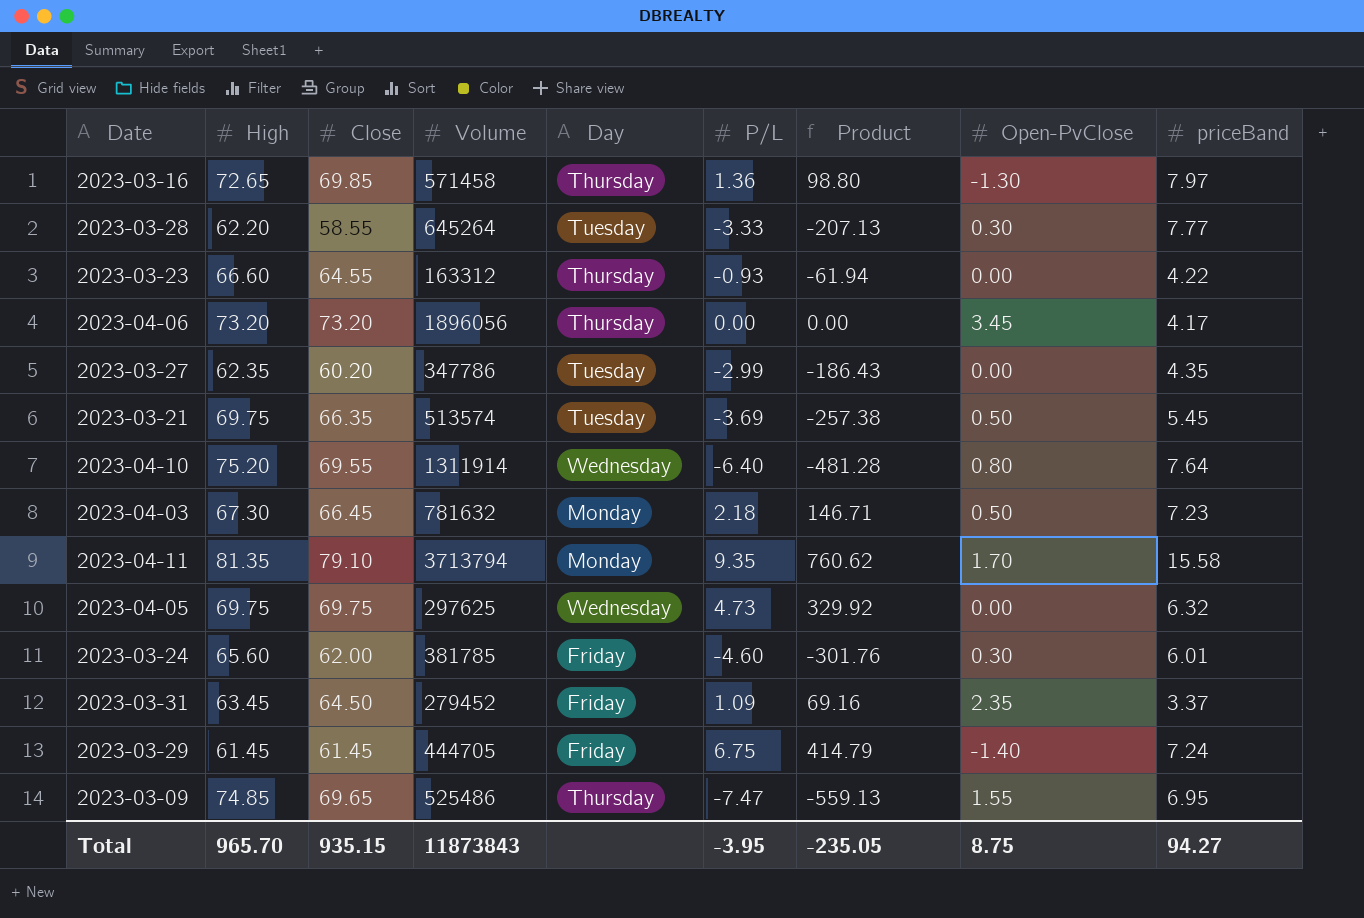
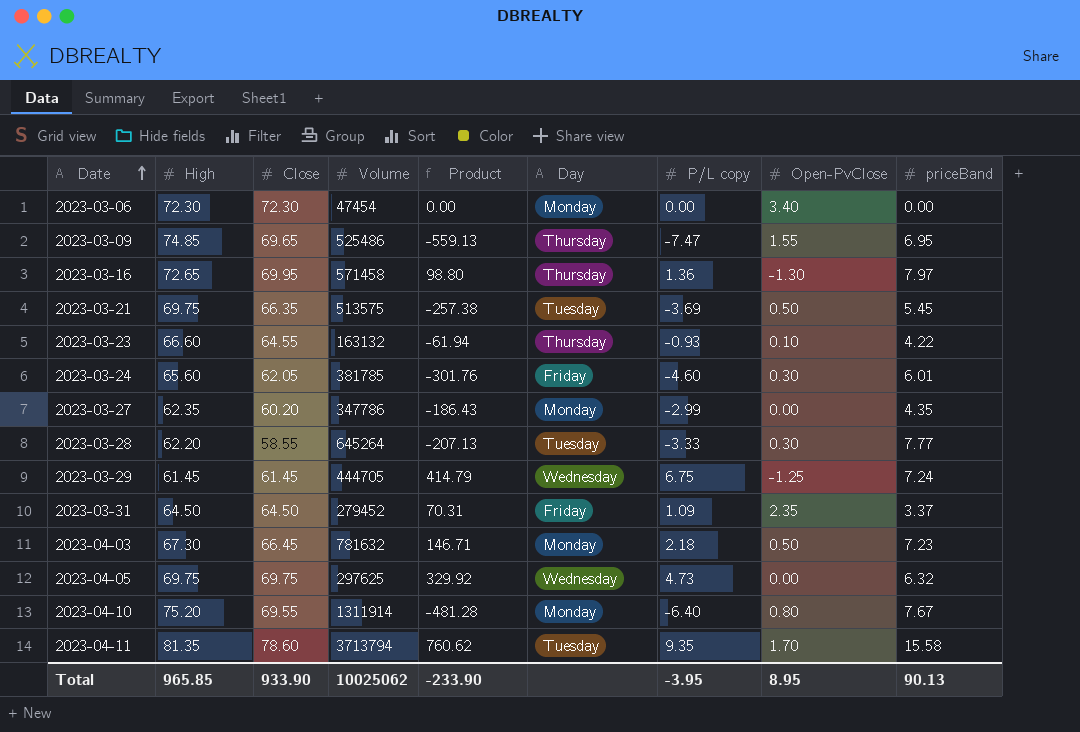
row order: none -> Date ascending
column Product | position: 7 -> 5
column name: P/L -> P/L copy
row 2023-04-06: 73.20 | 73.20 | 1896056 | Thursday | 0.00 | 0.00 | 3.45 | 4.17 -> none
row 2023-03-06: none -> 72.30 | 72.30 | 47454 | 0.00 | Monday | 0.00 | 3.40 | 0.00
2023-03-16 | Close: 69.85 -> 69.95
2023-03-21 | Volume: 513574 -> 513575
2023-03-23 | Volume: 163312 -> 163132
2023-03-23 | Open-PvClose: 0.00 -> 0.10
2023-03-24 | Close: 62.00 -> 62.05
2023-03-27 | Day: Tuesday -> Monday
2023-03-29 | Day: Friday -> Wednesday
2023-03-29 | Open-PvClose: -1.40 -> -1.25
2023-03-31 | High: 63.45 -> 64.50
2023-03-31 | Product: 69.16 -> 70.31
2023-04-10 | Day: Wednesday -> Monday
2023-04-10 | priceBand: 7.64 -> 7.67
2023-04-11 | Close: 79.10 -> 78.60
2023-04-11 | Day: Monday -> Tuesday
Total | High: 965.70 -> 965.85
Total | Close: 935.15 -> 933.90
Total | Volume: 11873843 -> 10025062
Total | Product: -235.05 -> -233.90
Total | Open-PvClose: 8.75 -> 8.95
Total | priceBand: 94.27 -> 90.13

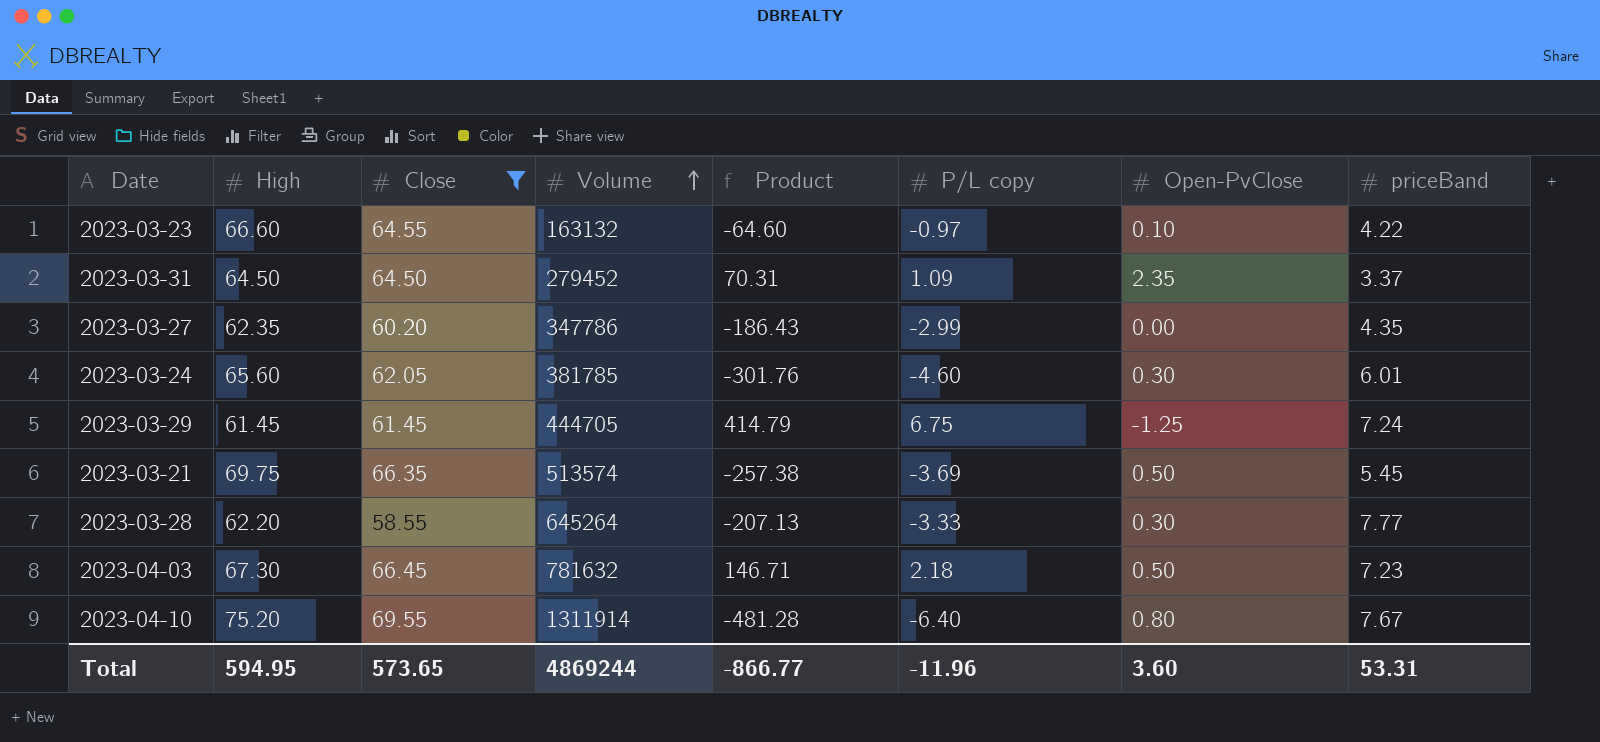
filter: none -> Close <= 69.55
row order: Date ascending -> Volume ascending
column Day | position: 6 -> none
2023-03-23 | Product: -61.94 -> -64.60
2023-03-23 | P/L copy: -0.93 -> -0.97
2023-03-21 | Volume: 513575 -> 513574
Total | High: 965.85 -> 594.95
Total | Close: 933.90 -> 573.65
Total | Volume: 10025062 -> 4869244
Total | Product: -233.90 -> -866.77
Total | P/L copy: -3.95 -> -11.96
Total | Open-PvClose: 8.95 -> 3.60
Total | priceBand: 90.13 -> 53.31

